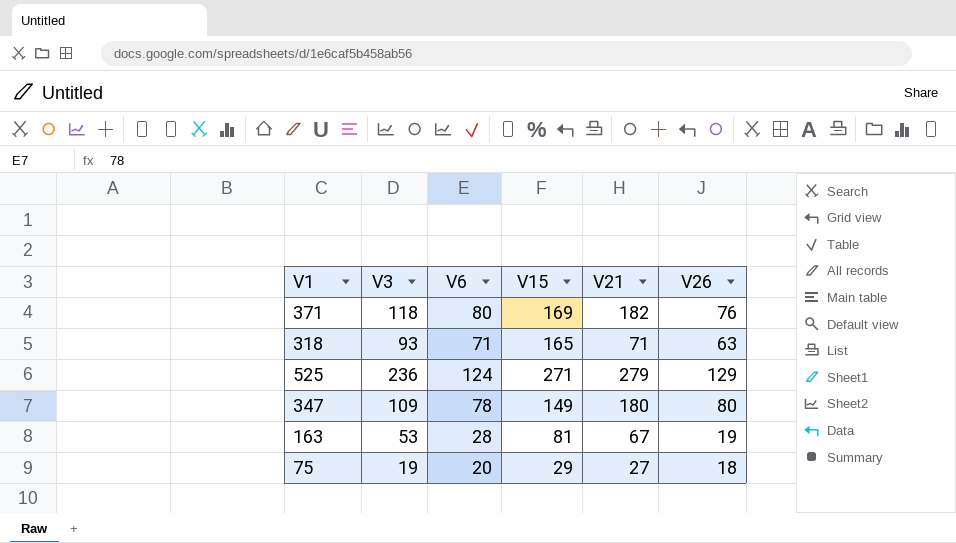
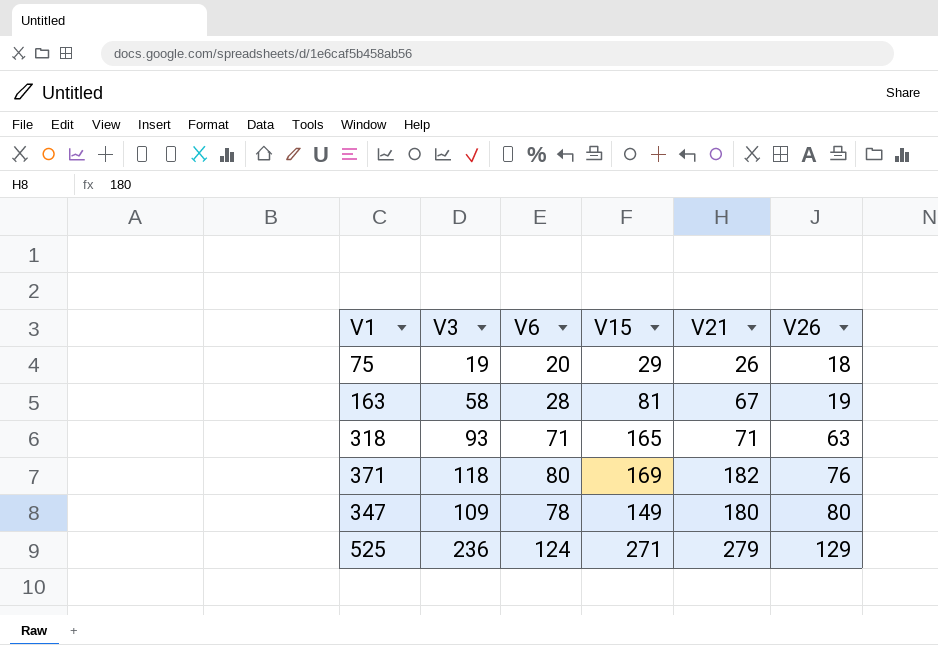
row order: none -> V26 ascending
75 | V21: 27 -> 26
163 | V3: 53 -> 58

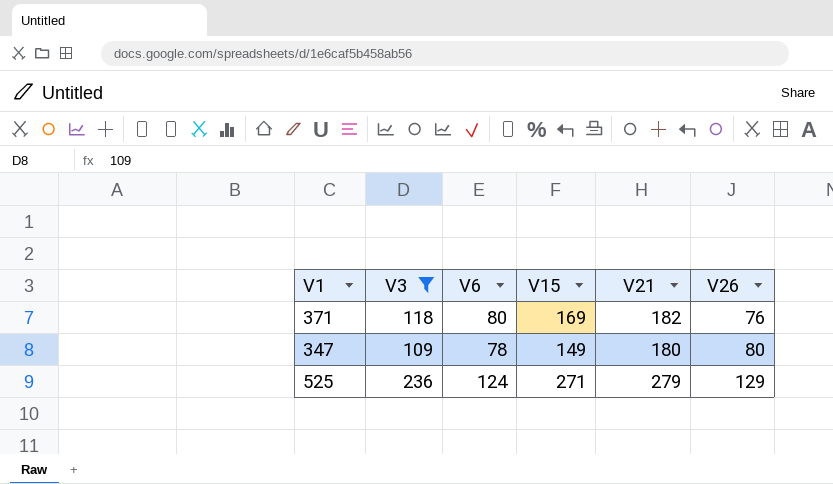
filter: none -> V3 >= 109

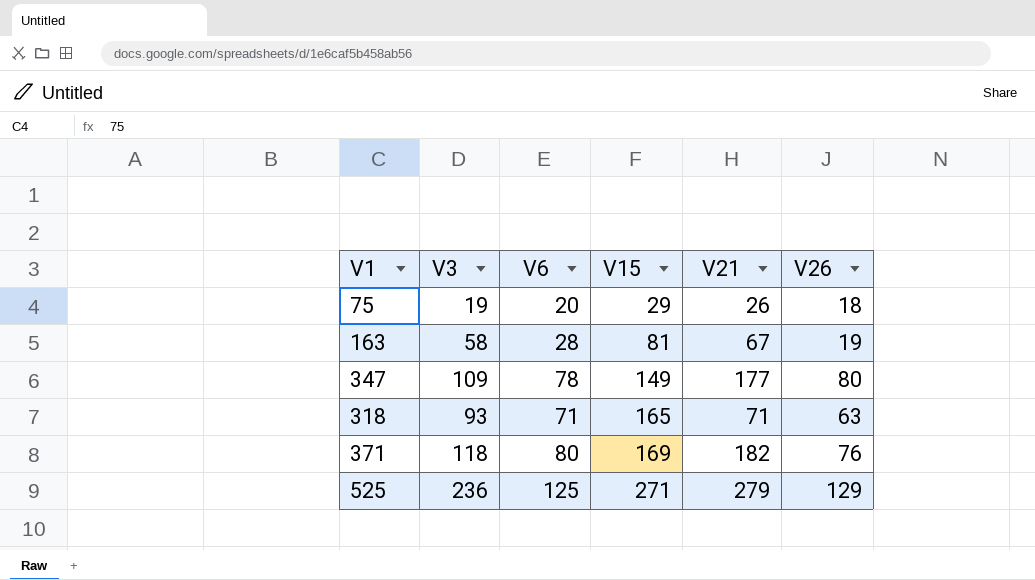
filter: V3 >= 109 -> none
row order: V26 ascending -> V15 ascending
347 | V21: 180 -> 177
525 | V6: 124 -> 125

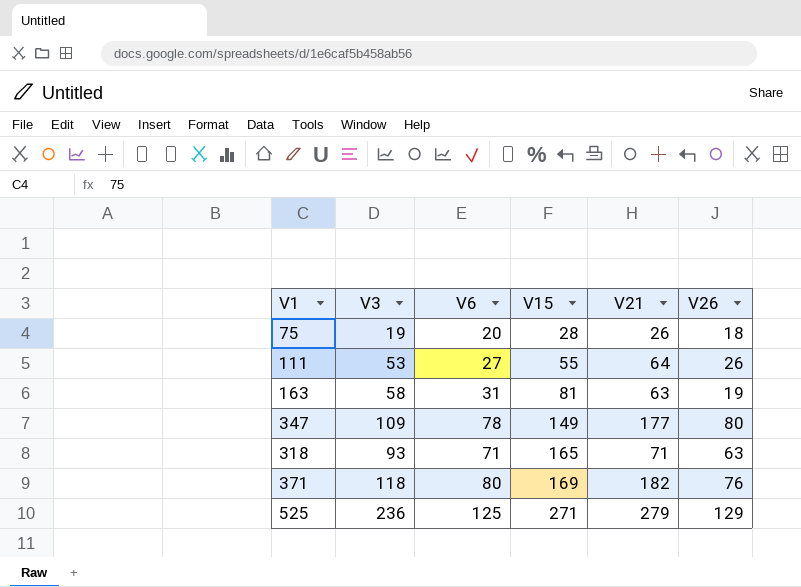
75 | V15: 29 -> 28
row 111: none -> 53 | 27 | 55 | 64 | 26
163 | V6: 28 -> 31
163 | V21: 67 -> 63

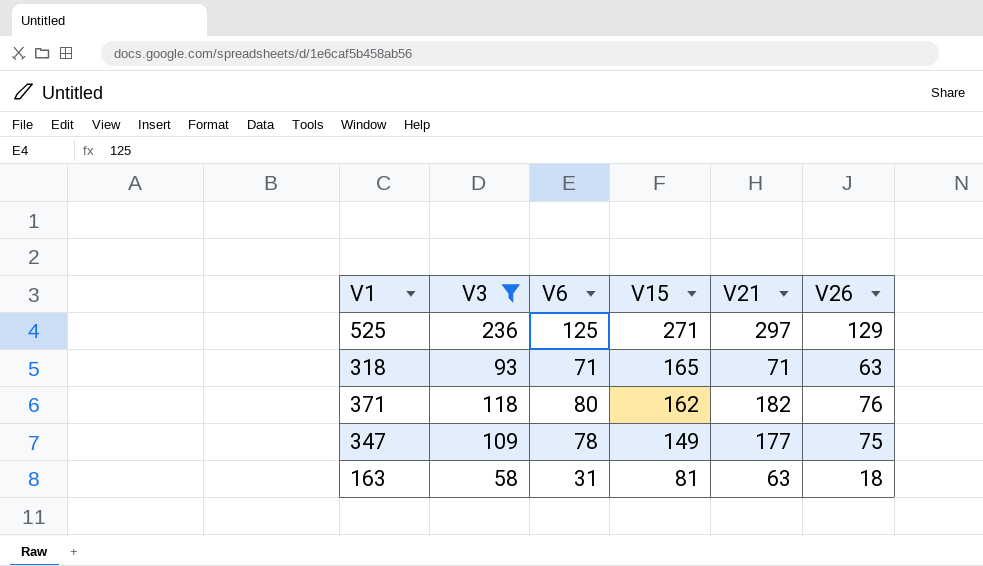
filter: none -> V3 >= 58
row order: V15 ascending -> V15 descending
525 | V21: 279 -> 297
371 | V15: 169 -> 162
347 | V26: 80 -> 75
163 | V26: 19 -> 18

